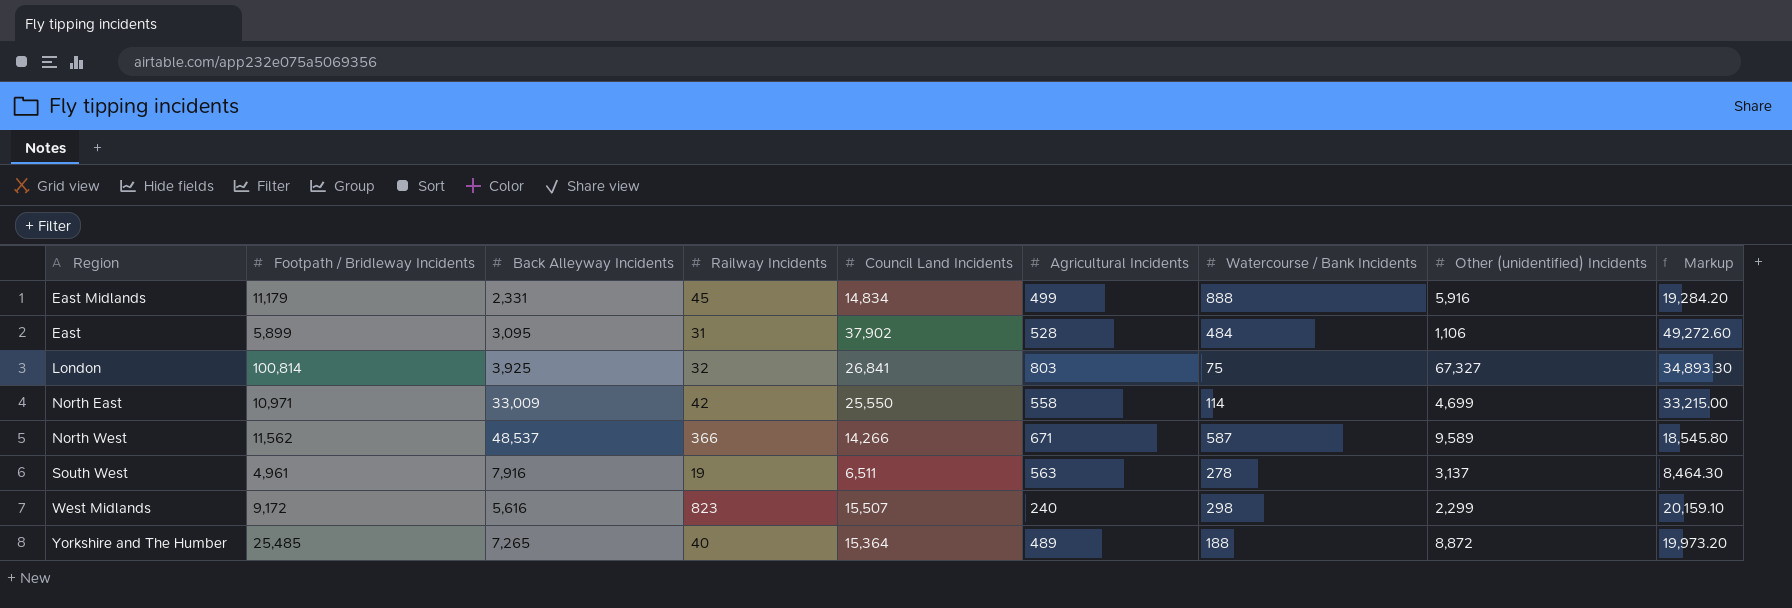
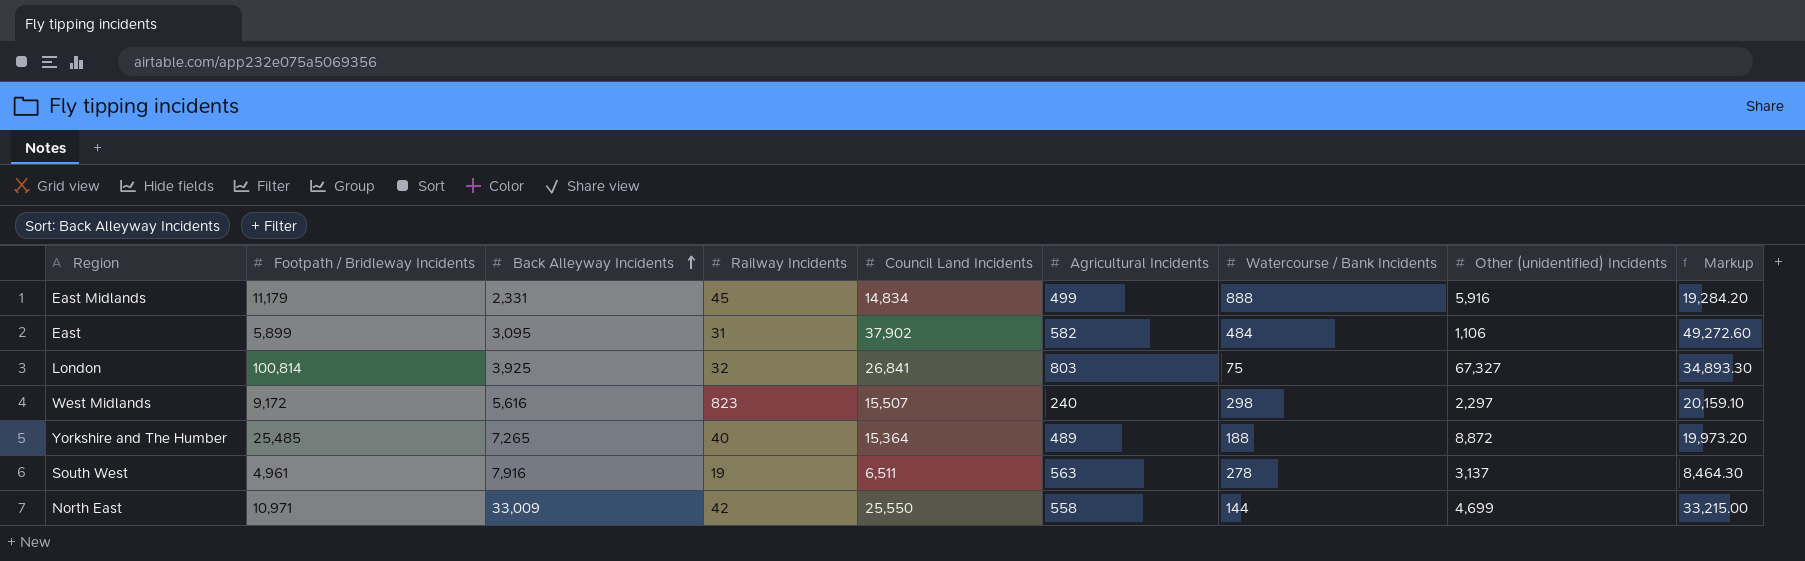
row order: none -> Back Alleyway Incidents ascending
row North West: 11,562 | 48,537 | 366 | 14,266 | 671 | 587 | 9,589 | 18,545.80 -> none
East | Agricultural Incidents: 528 -> 582
West Midlands | Other (unidentified) Incidents: 2,299 -> 2,297
North East | Watercourse / Bank Incidents: 114 -> 144

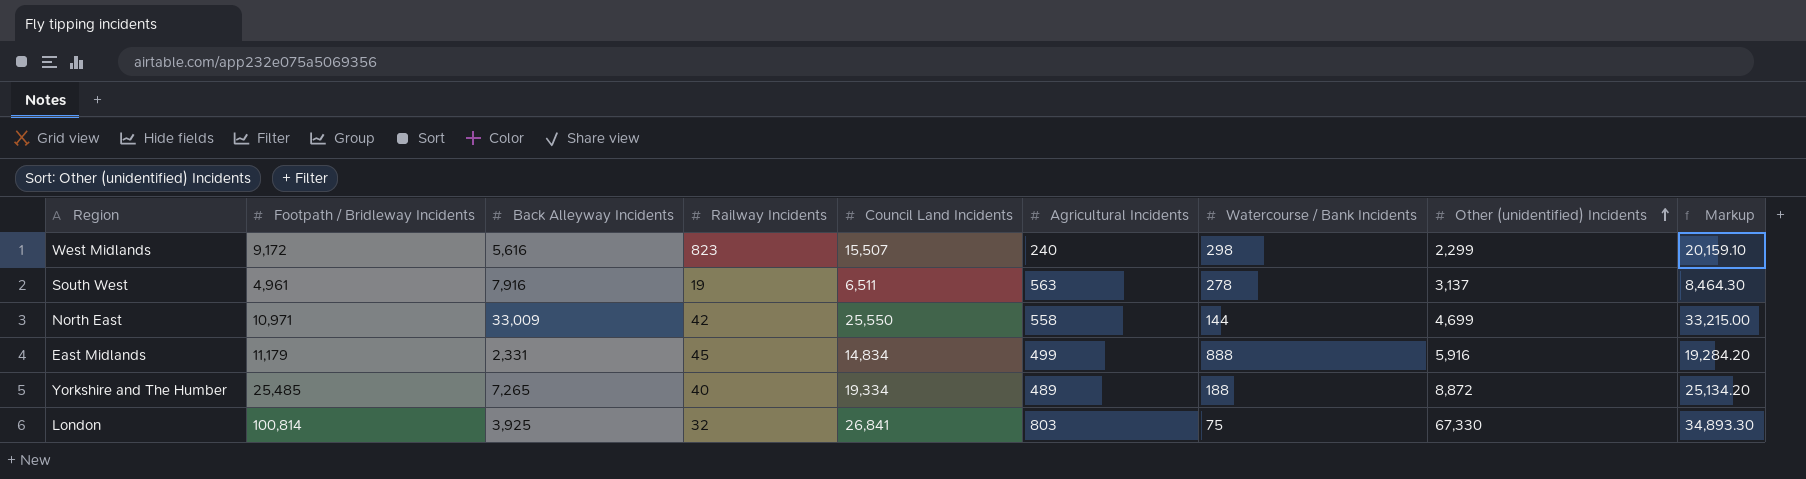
row order: Back Alleyway Incidents ascending -> Other (unidentified) Incidents ascending
row East: 5,899 | 3,095 | 31 | 37,902 | 582 | 484 | 1,106 | 49,272.60 -> none
West Midlands | Other (unidentified) Incidents: 2,297 -> 2,299
Yorkshire and The Humber | Council Land Incidents: 15,364 -> 19,334
Yorkshire and The Humber | Markup: 19,973.20 -> 25,134.20
London | Other (unidentified) Incidents: 67,327 -> 67,330

